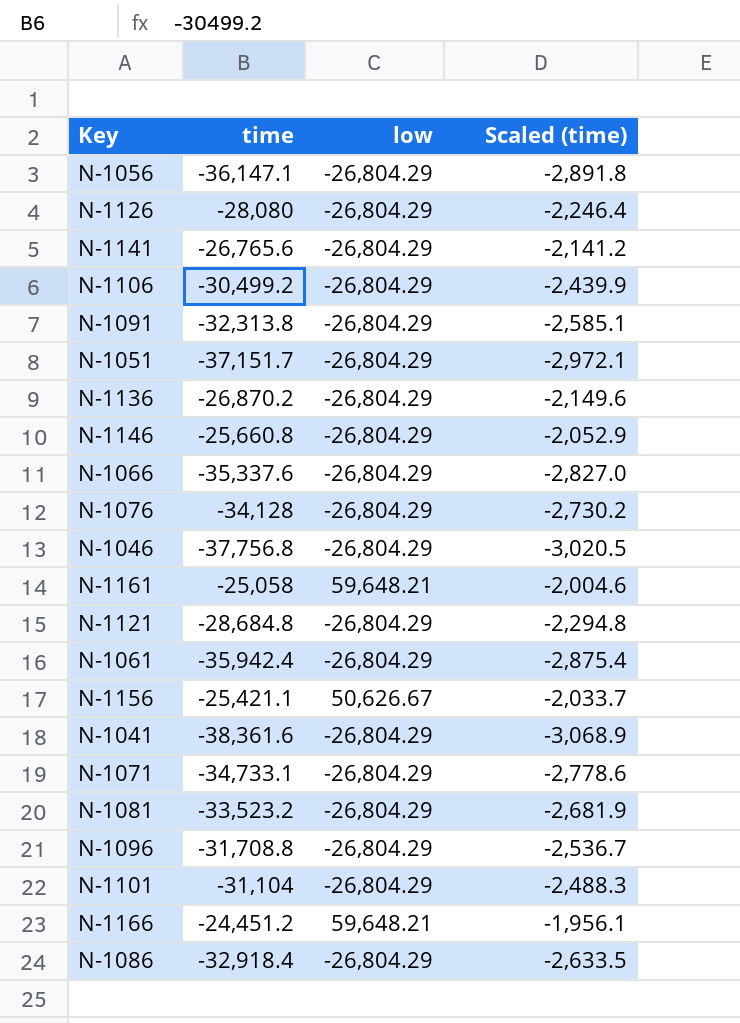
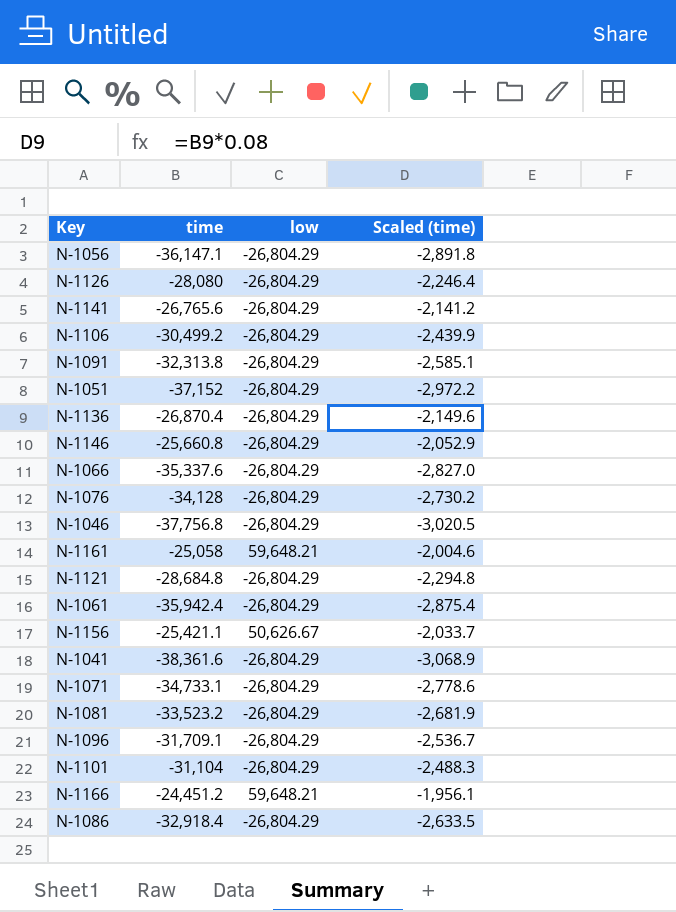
N-1051 | time: -37,151.7 -> -37,152
N-1051 | Scaled (time): -2,972.1 -> -2,972.2
N-1136 | time: -26,870.2 -> -26,870.4
N-1096 | time: -31,708.8 -> -31,709.1

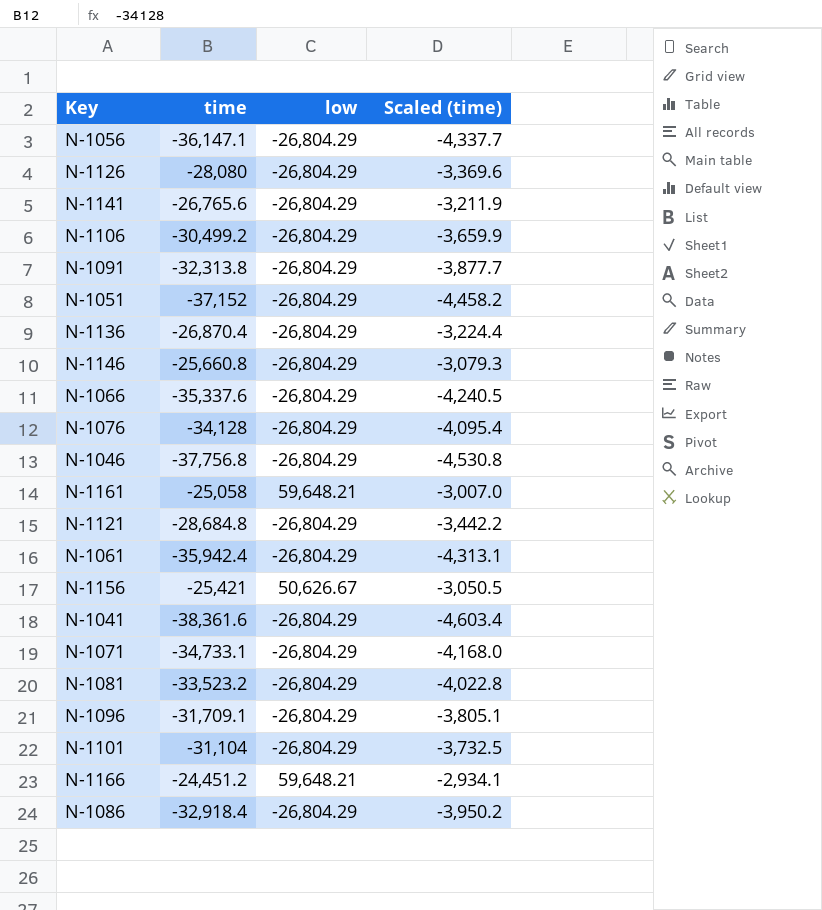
column Scaled (time) | formula: [time] * 0.08 -> [time] * 0.12
N-1156 | time: -25,421.1 -> -25,421

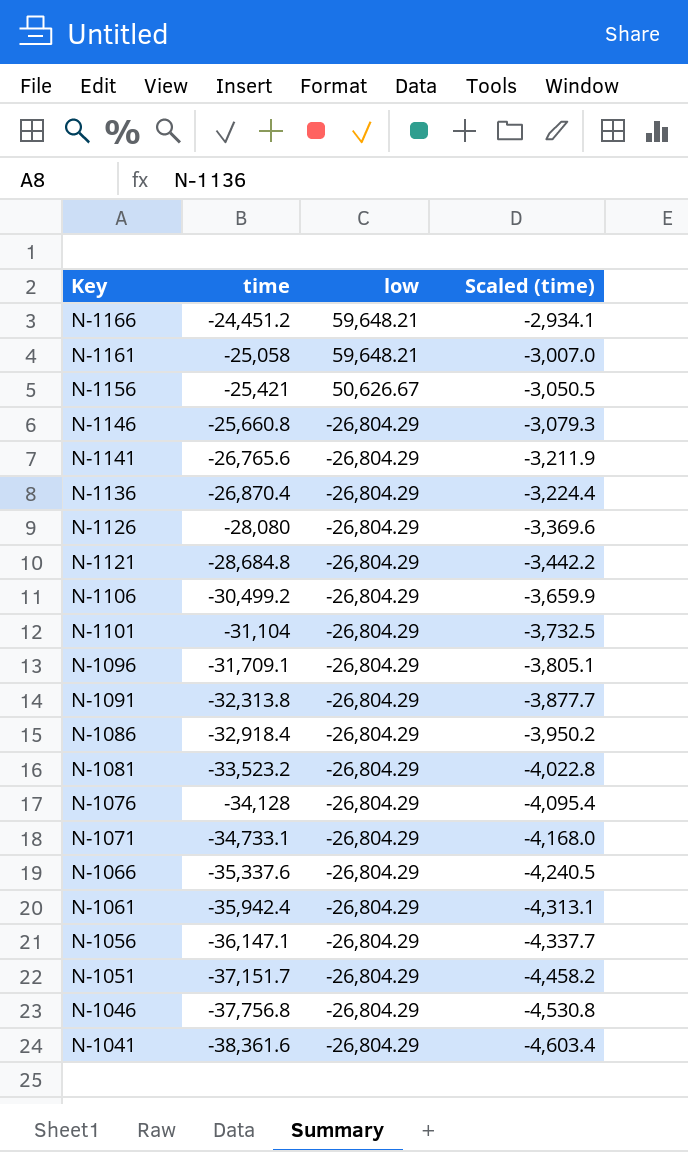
row order: none -> Key descending
N-1051 | time: -37,152 -> -37,151.7

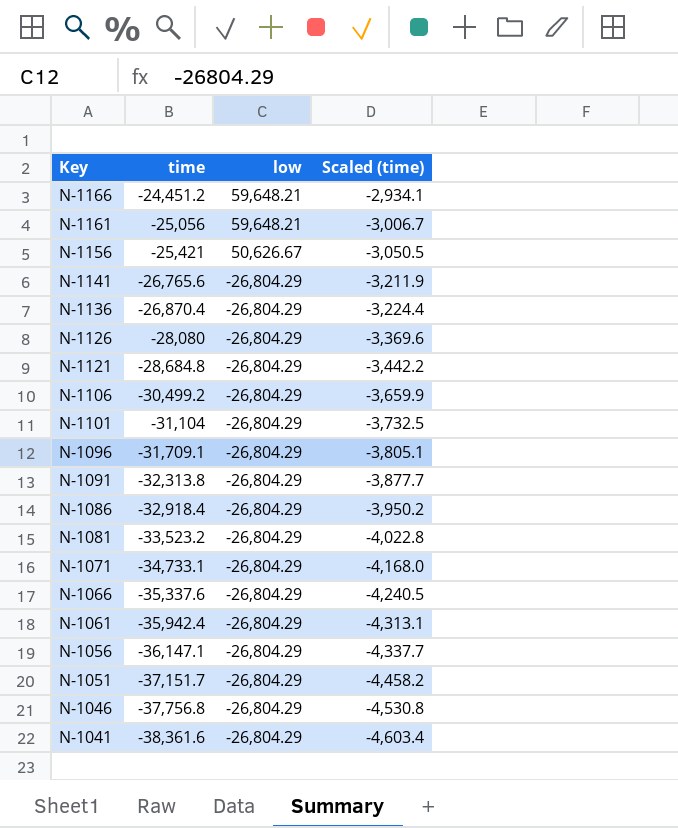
row N-1146: -25,660.8 | -26,804.29 | -3,079.3 -> none
row N-1076: -34,128 | -26,804.29 | -4,095.4 -> none
N-1161 | time: -25,058 -> -25,056
N-1161 | Scaled (time): -3,007.0 -> -3,006.7

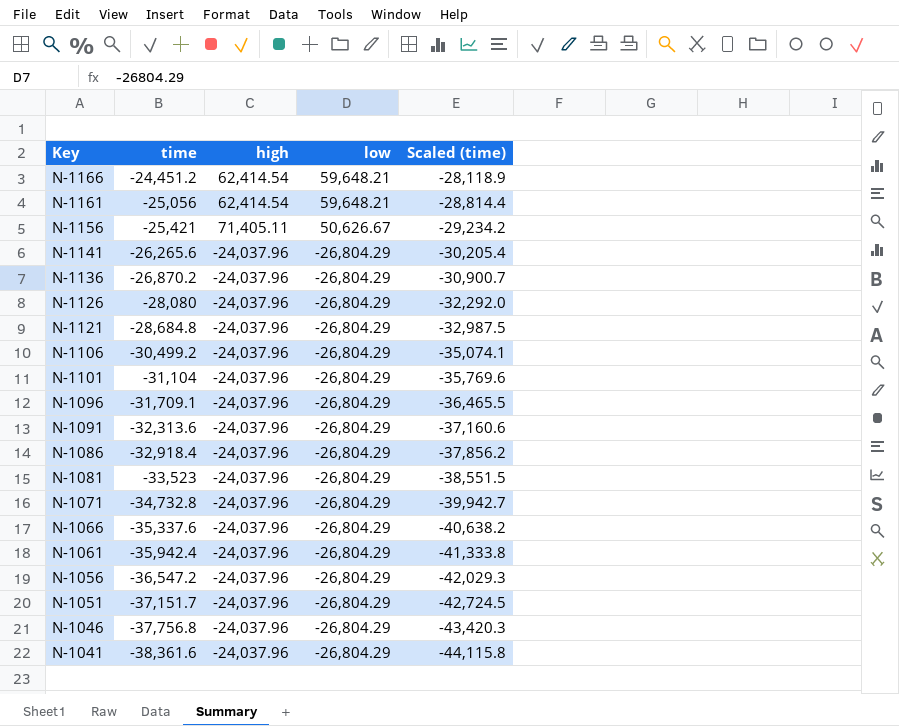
column high | position: none -> 3
column Scaled (time) | formula: [time] * 0.12 -> [time] * 1.15
N-1141 | time: -26,765.6 -> -26,265.6
N-1136 | time: -26,870.4 -> -26,870.2
N-1091 | time: -32,313.8 -> -32,313.6
N-1081 | time: -33,523.2 -> -33,523
N-1071 | time: -34,733.1 -> -34,732.8
N-1056 | time: -36,147.1 -> -36,547.2

